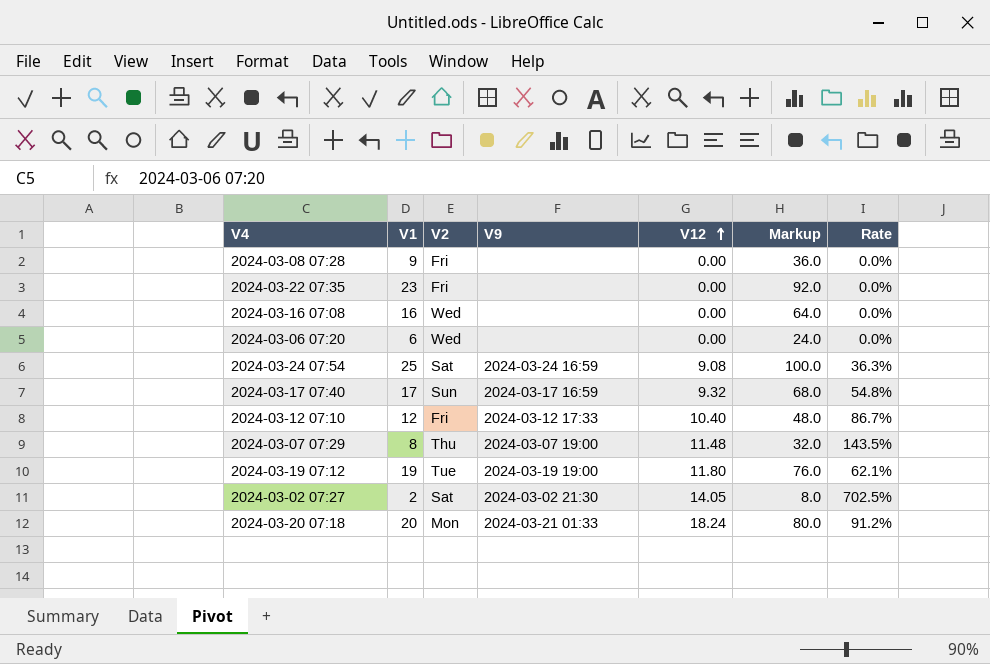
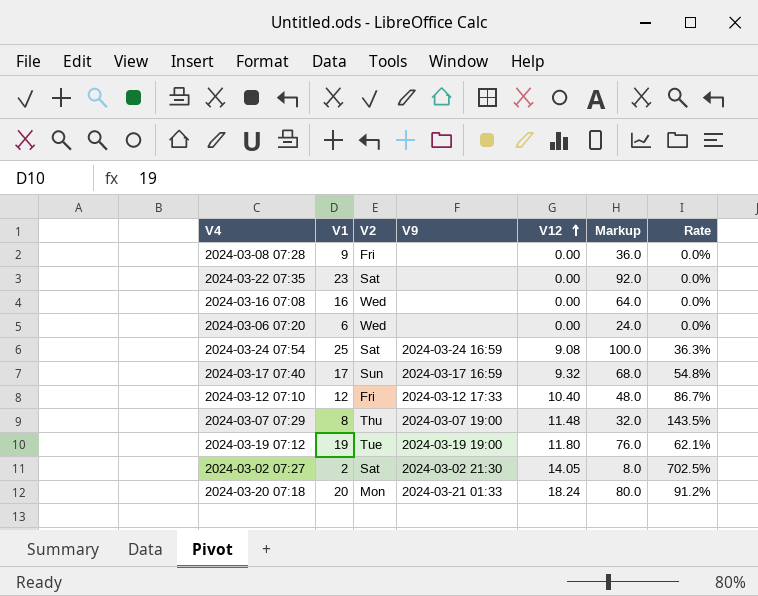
2024-03-22 07:35 | V2: Fri -> Sat

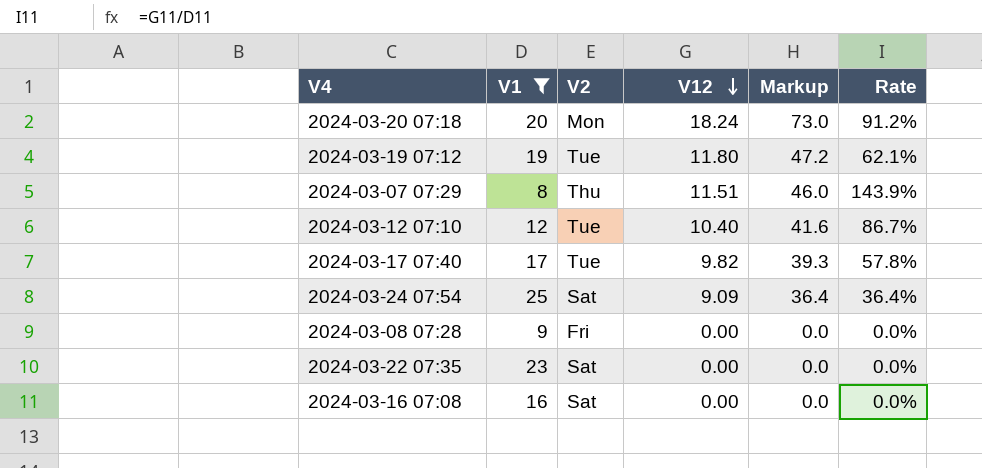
filter: none -> V1 >= 8
row order: V12 ascending -> V12 descending
column V9 | position: 4 -> none
column Markup | formula: [V1] * 4 -> [V12] * 4
2024-03-07 07:29 | V12: 11.48 -> 11.51
2024-03-07 07:29 | Rate: 143.5% -> 143.9%
2024-03-12 07:10 | V2: Fri -> Tue
2024-03-17 07:40 | V2: Sun -> Tue
2024-03-17 07:40 | V12: 9.32 -> 9.82
2024-03-17 07:40 | Rate: 54.8% -> 57.8%
2024-03-24 07:54 | V12: 9.08 -> 9.09
2024-03-24 07:54 | Rate: 36.3% -> 36.4%
2024-03-16 07:08 | V2: Wed -> Sat

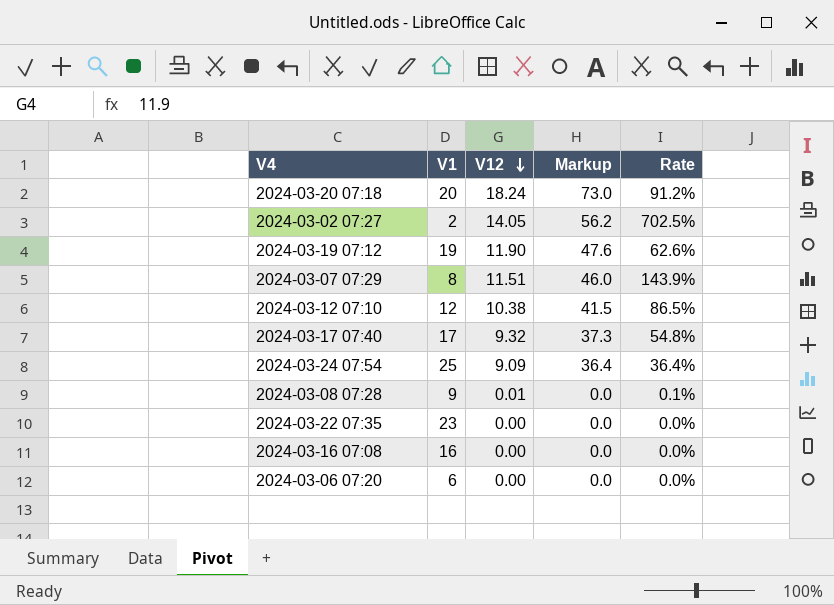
filter: V1 >= 8 -> none
column V2 | position: 3 -> none
2024-03-19 07:12 | V12: 11.80 -> 11.90
2024-03-19 07:12 | Markup: 47.2 -> 47.6
2024-03-19 07:12 | Rate: 62.1% -> 62.6%
2024-03-12 07:10 | V12: 10.40 -> 10.38
2024-03-12 07:10 | Markup: 41.6 -> 41.5
2024-03-12 07:10 | Rate: 86.7% -> 86.5%
2024-03-17 07:40 | V12: 9.82 -> 9.32
2024-03-17 07:40 | Markup: 39.3 -> 37.3
2024-03-17 07:40 | Rate: 57.8% -> 54.8%
2024-03-08 07:28 | V12: 0.00 -> 0.01
2024-03-08 07:28 | Rate: 0.0% -> 0.1%

